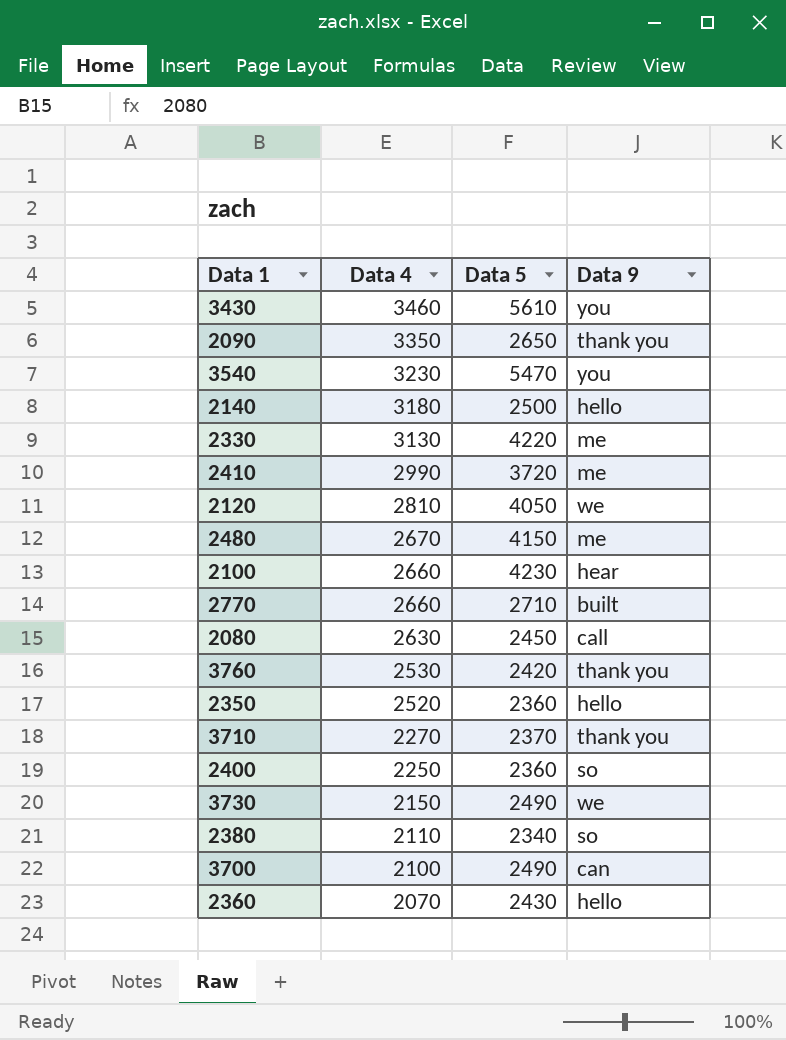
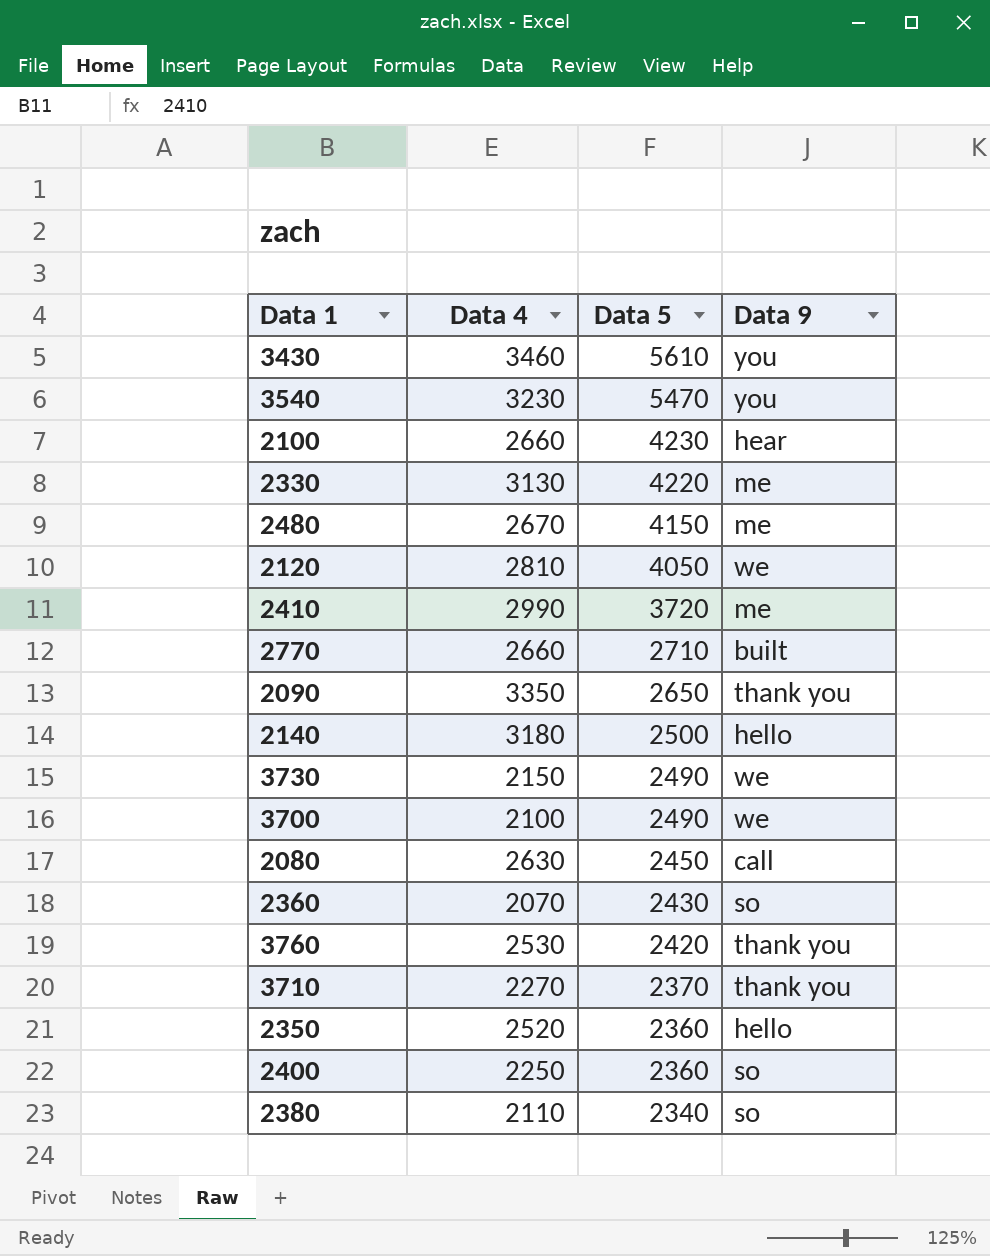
row order: Data 4 descending -> Data 5 descending
3700 | Data 9: can -> we
2360 | Data 9: hello -> so

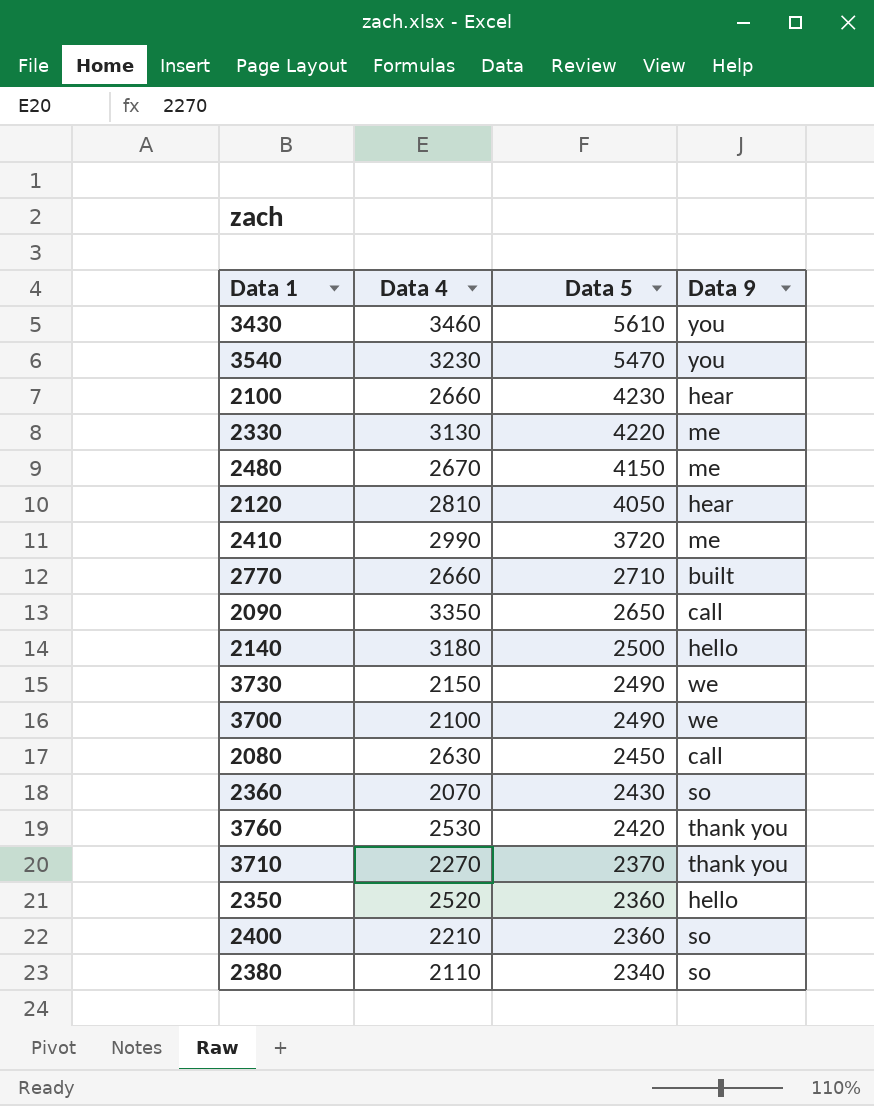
2120 | Data 9: we -> hear
2090 | Data 9: thank you -> call
2400 | Data 4: 2250 -> 2210

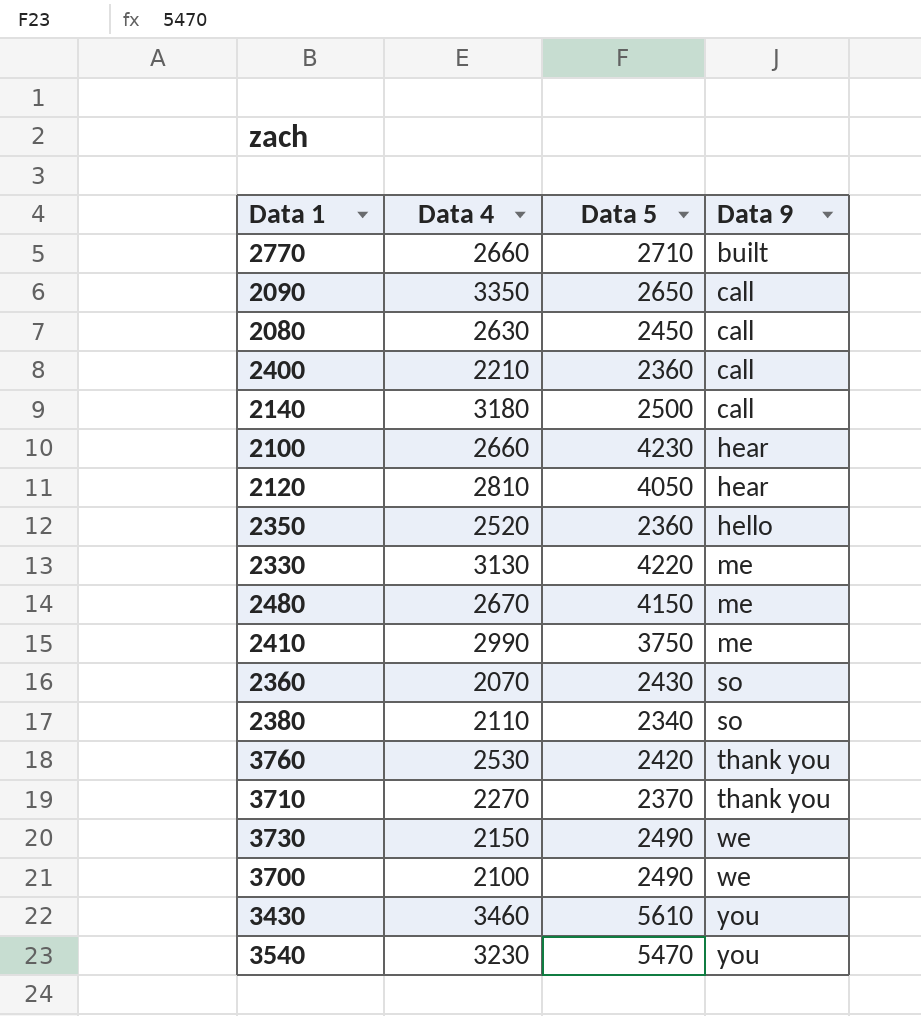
row order: Data 5 descending -> Data 9 ascending
2400 | Data 9: so -> call
2140 | Data 9: hello -> call
2410 | Data 5: 3720 -> 3750

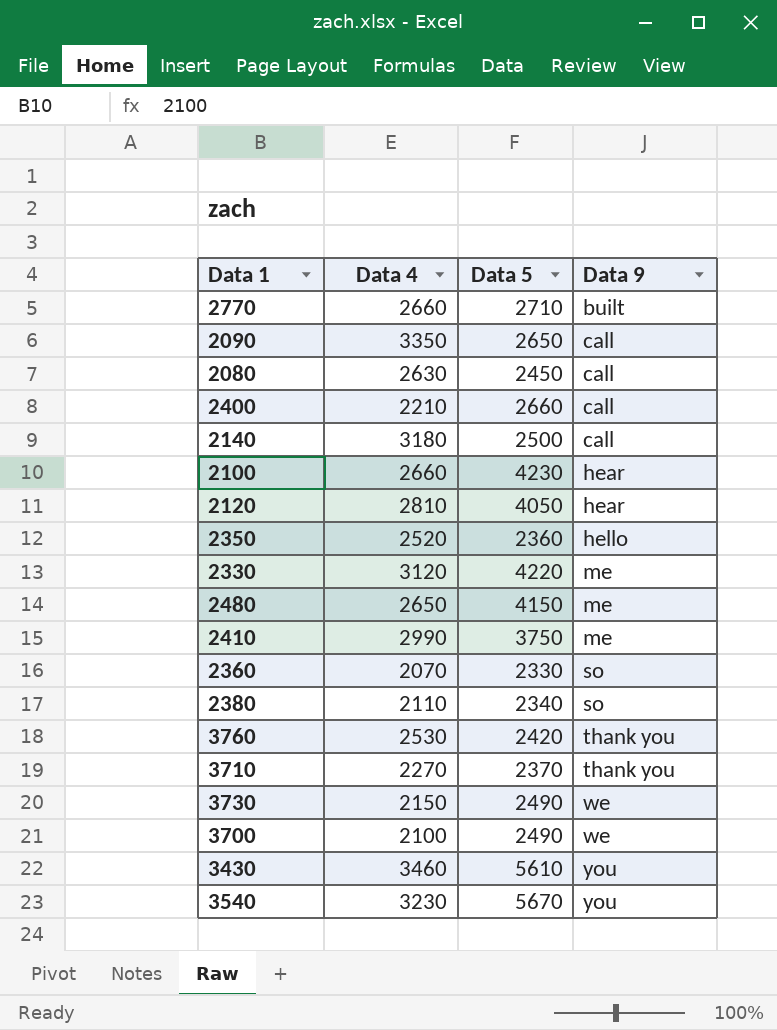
2400 | Data 5: 2360 -> 2660
2330 | Data 4: 3130 -> 3120
2480 | Data 4: 2670 -> 2650
2360 | Data 5: 2430 -> 2330
3540 | Data 5: 5470 -> 5670

